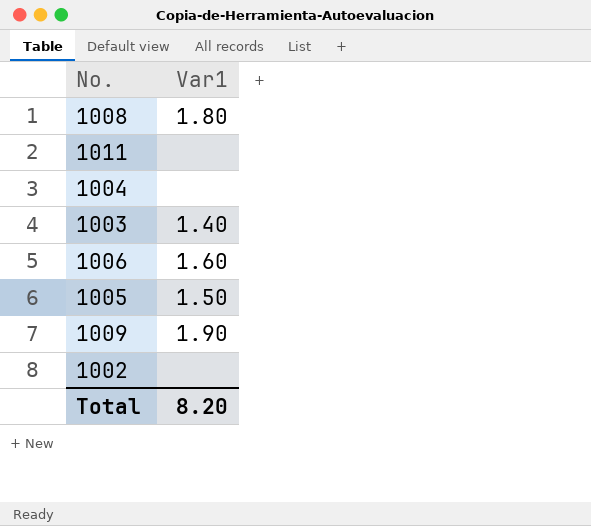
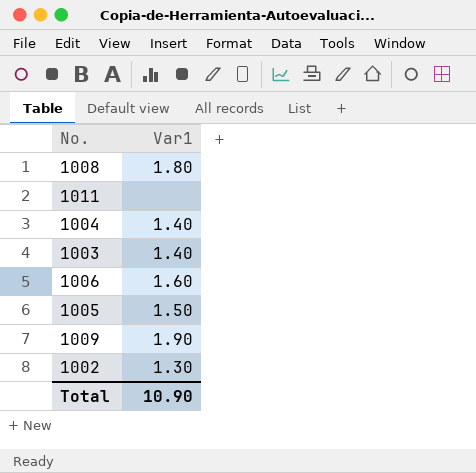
1004 | Var1: none -> 1.40
1002 | Var1: none -> 1.30
Total | Var1: 8.20 -> 10.90

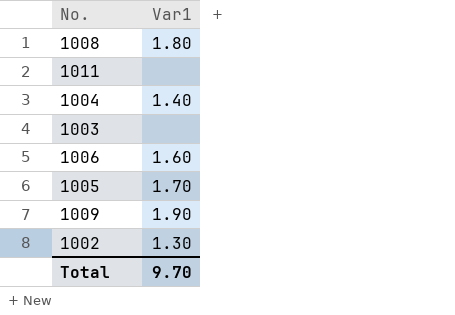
1003 | Var1: 1.40 -> none
1005 | Var1: 1.50 -> 1.70
Total | Var1: 10.90 -> 9.70

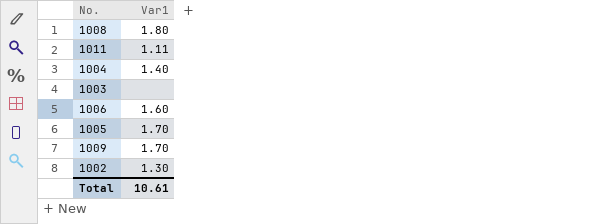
1011 | Var1: none -> 1.11
1009 | Var1: 1.90 -> 1.70
Total | Var1: 9.70 -> 10.61

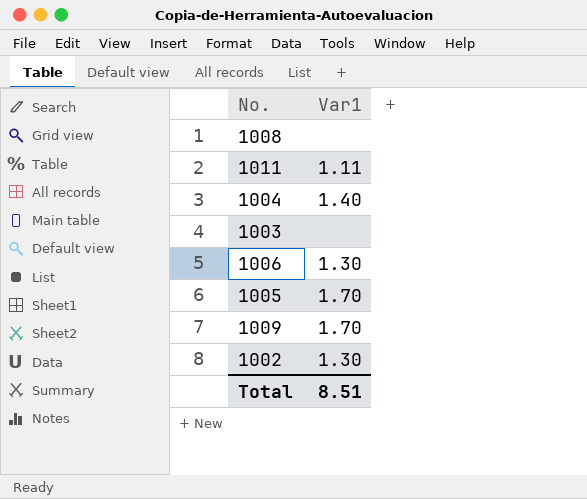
1008 | Var1: 1.80 -> none
1006 | Var1: 1.60 -> 1.30
Total | Var1: 10.61 -> 8.51

